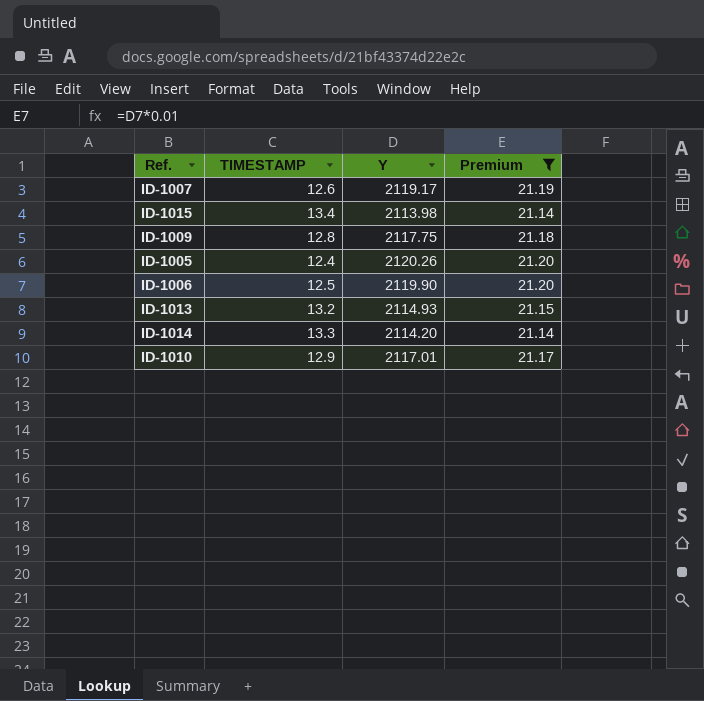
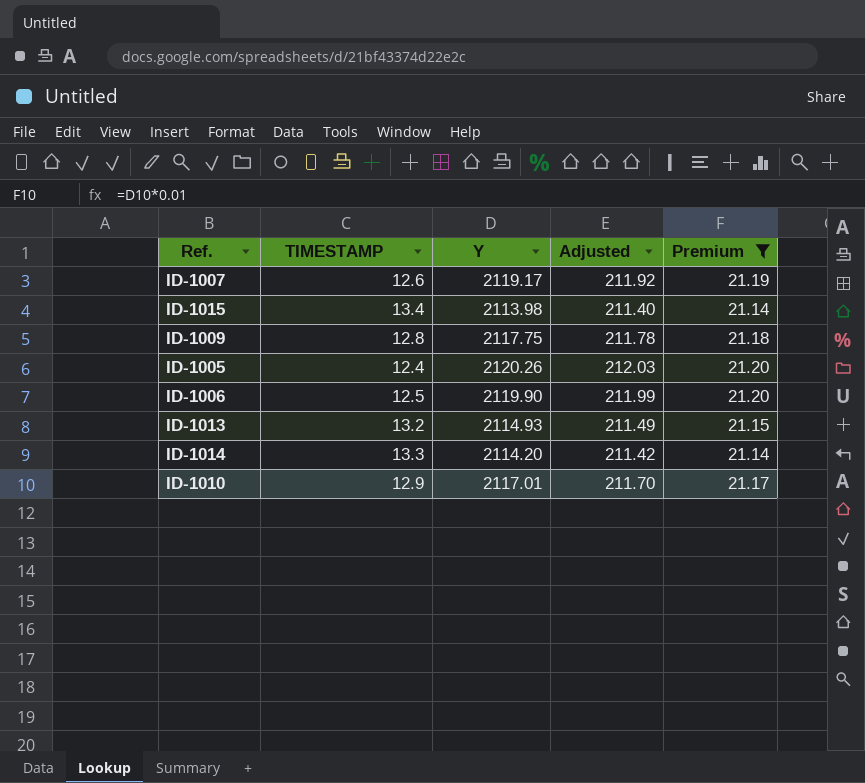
column Adjusted | formula: none -> [Y] * 0.1

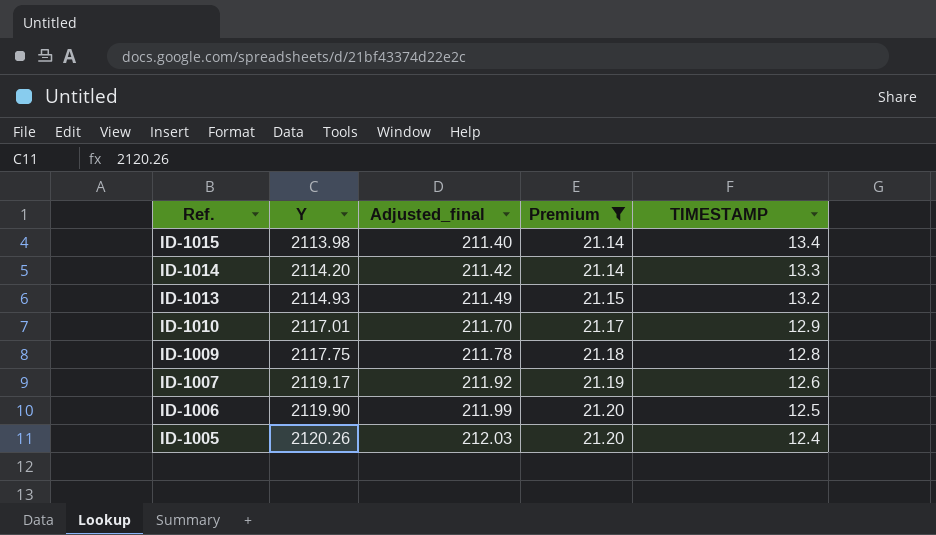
row order: none -> Ref. descending
column name: Adjusted -> Adjusted_final
column TIMESTAMP | position: 2 -> 5

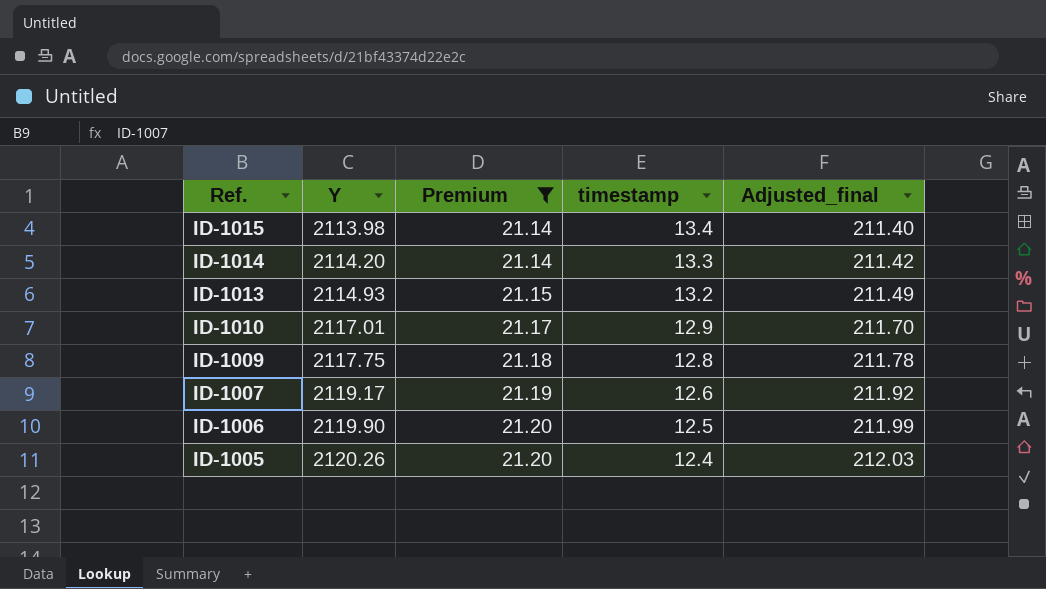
column name: TIMESTAMP -> timestamp
column Adjusted_final | position: 3 -> 5

